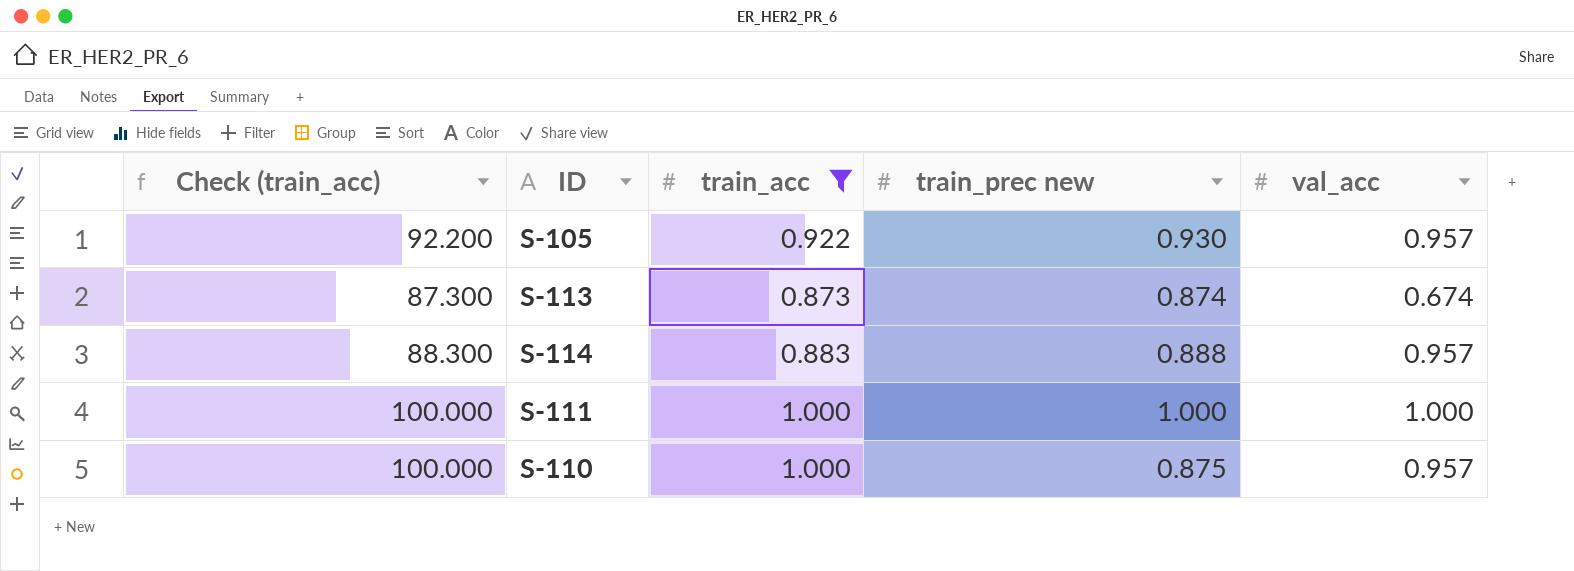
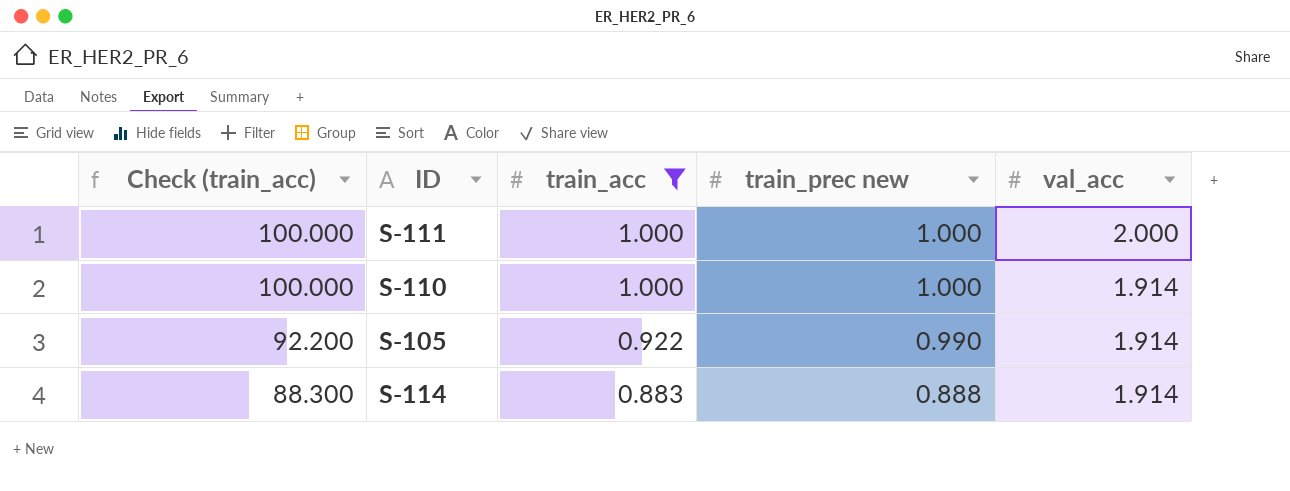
row order: none -> Check (train_acc) descending
row S-113: 87.300 | 0.873 | 0.874 | 0.674 -> none
S-111 | val_acc: 1.000 -> 2.000
S-110 | train_prec new: 0.875 -> 1.000
S-110 | val_acc: 0.957 -> 1.914
S-105 | train_prec new: 0.930 -> 0.990
S-105 | val_acc: 0.957 -> 1.914
S-114 | val_acc: 0.957 -> 1.914

